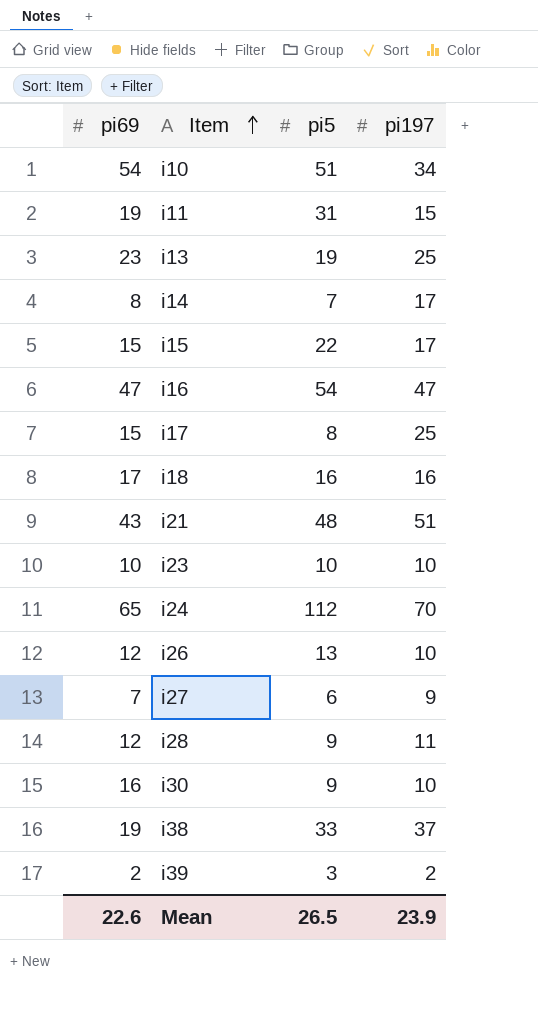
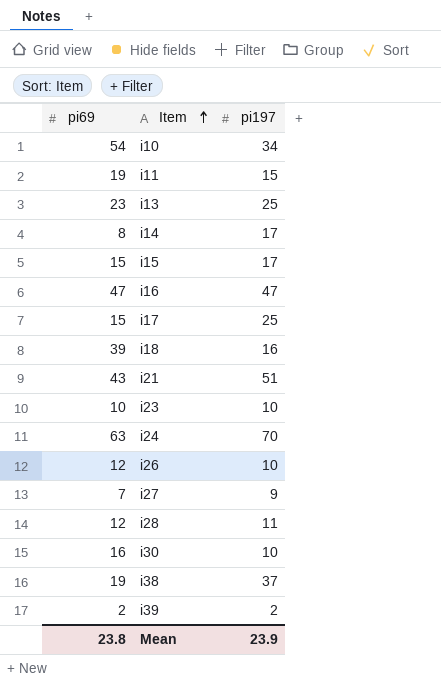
column pi5 | position: 3 -> none
i18 | pi69: 17 -> 39
i24 | pi69: 65 -> 63
Mean | pi69: 22.6 -> 23.8

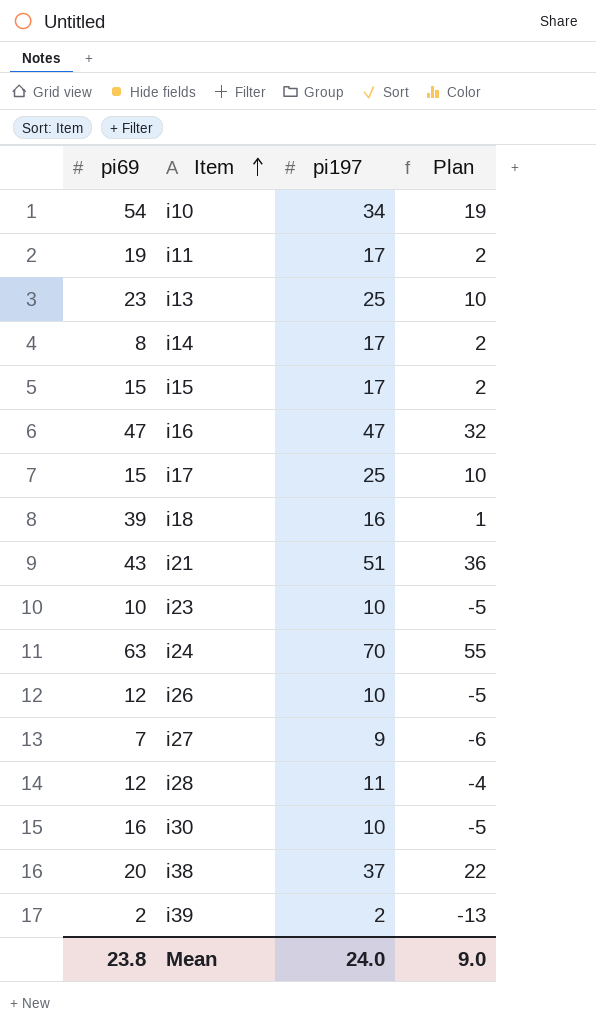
column Plan | formula: none -> [pi197] - 15
i11 | pi197: 15 -> 17
i38 | pi69: 19 -> 20
Mean | pi197: 23.9 -> 24.0

